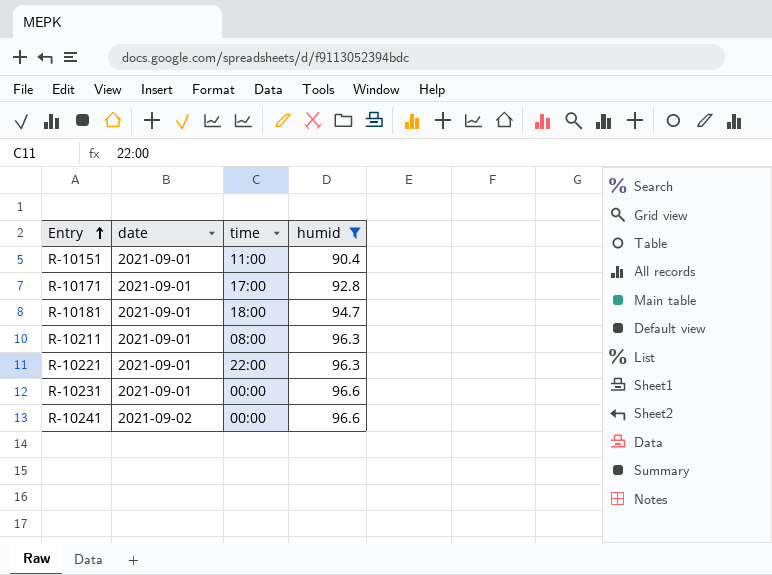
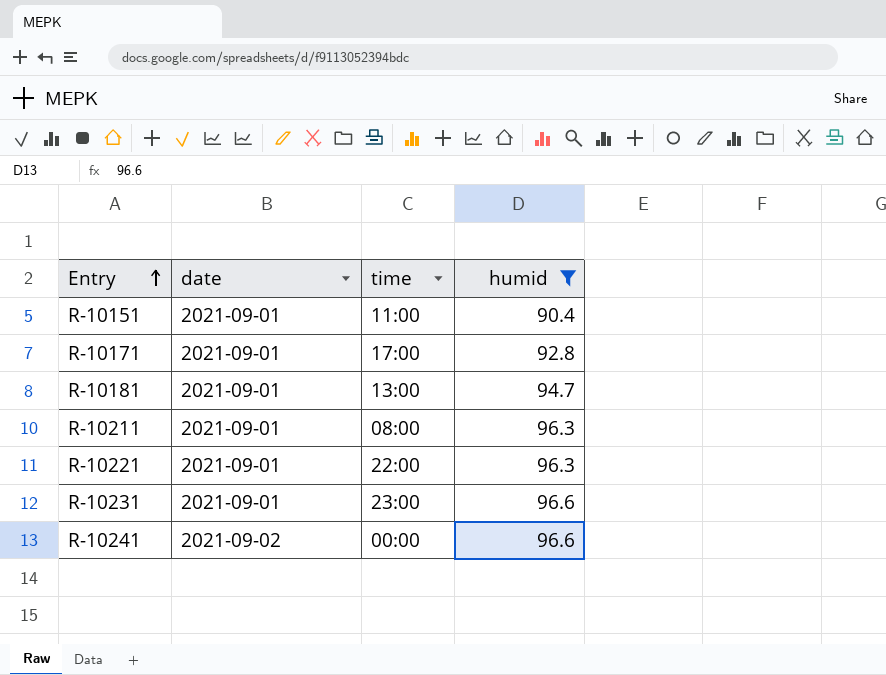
R-10181 | time: 18:00 -> 13:00
R-10231 | time: 00:00 -> 23:00

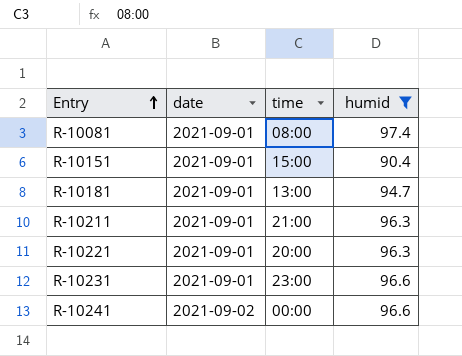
row R-10171: 2021-09-01 | 17:00 | 92.8 -> none
row R-10081: none -> 2021-09-01 | 08:00 | 97.4
R-10151 | time: 11:00 -> 15:00
R-10211 | time: 08:00 -> 21:00
R-10221 | time: 22:00 -> 20:00

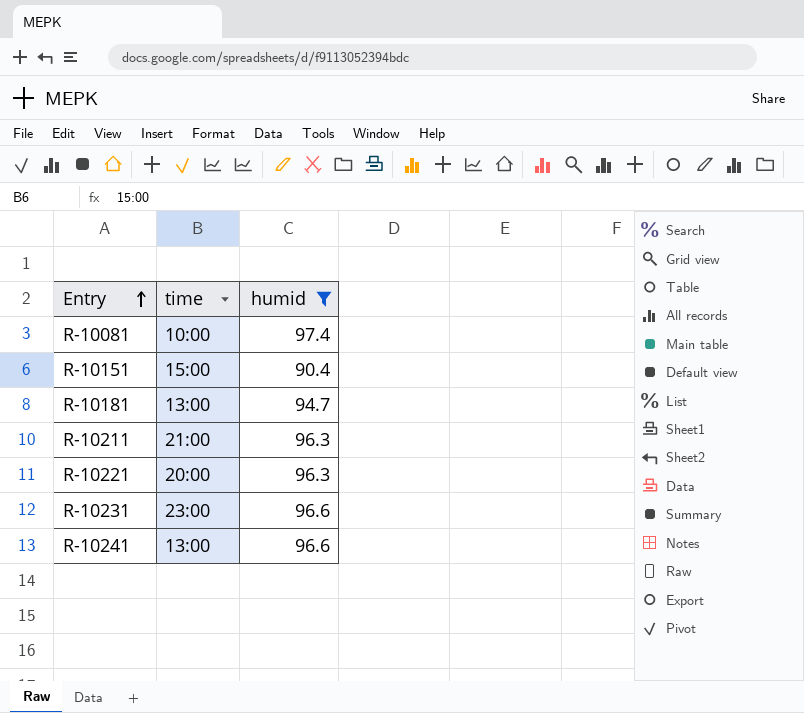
column date | position: 2 -> none
R-10081 | time: 08:00 -> 10:00
R-10241 | time: 00:00 -> 13:00

